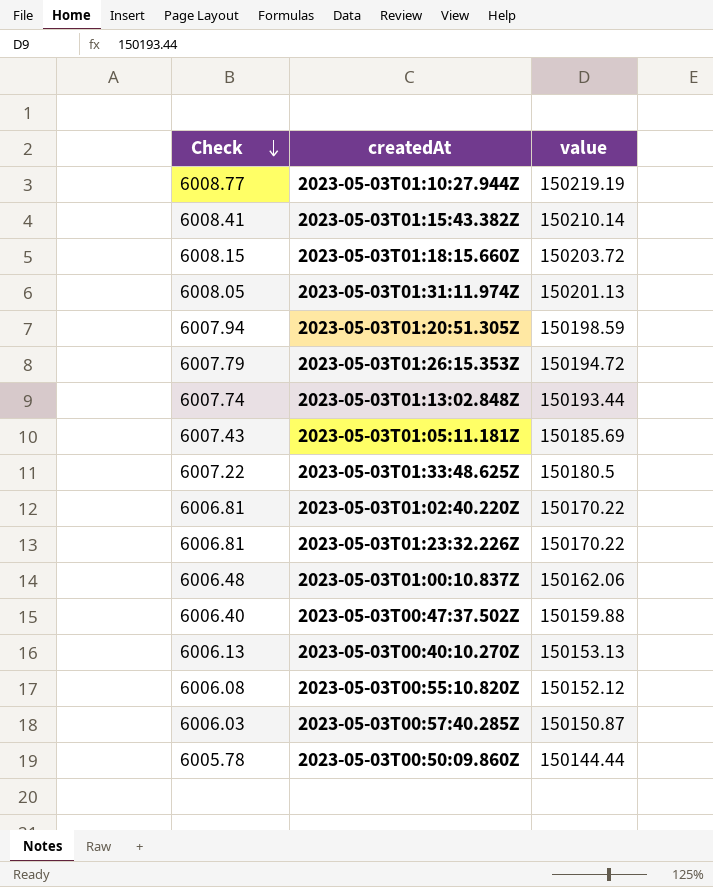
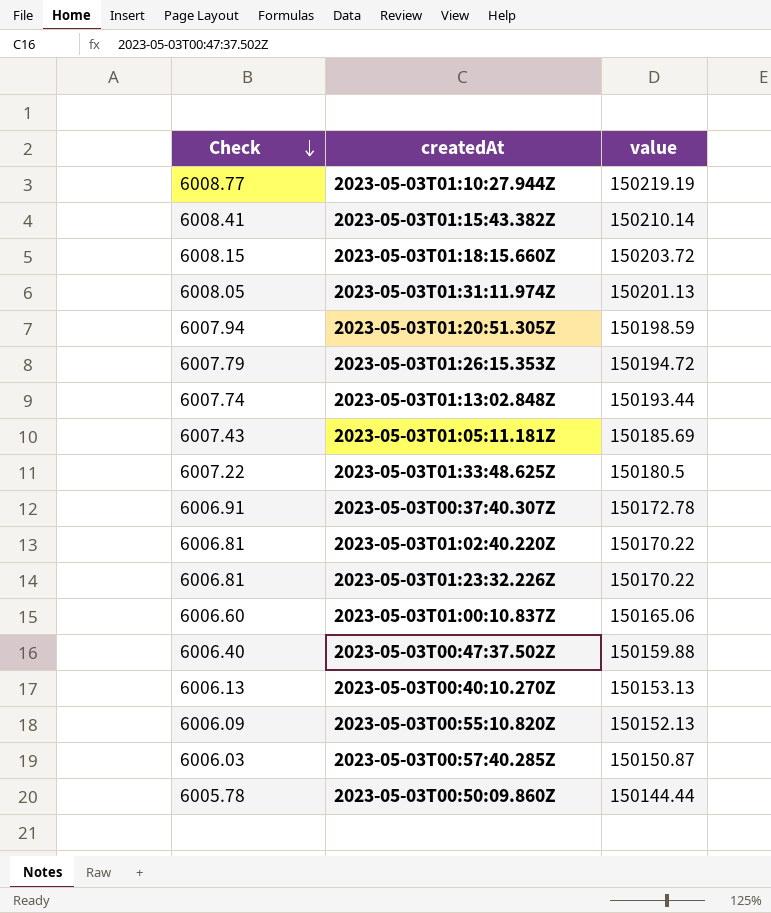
row 2023-05-03T00:37:40.307Z: none -> 6006.91 | 150172.78
2023-05-03T01:00:10.837Z | Check: 6006.48 -> 6006.60
2023-05-03T01:00:10.837Z | value: 150162.06 -> 150165.06
2023-05-03T00:55:10.820Z | Check: 6006.08 -> 6006.09
2023-05-03T00:55:10.820Z | value: 150152.12 -> 150152.13

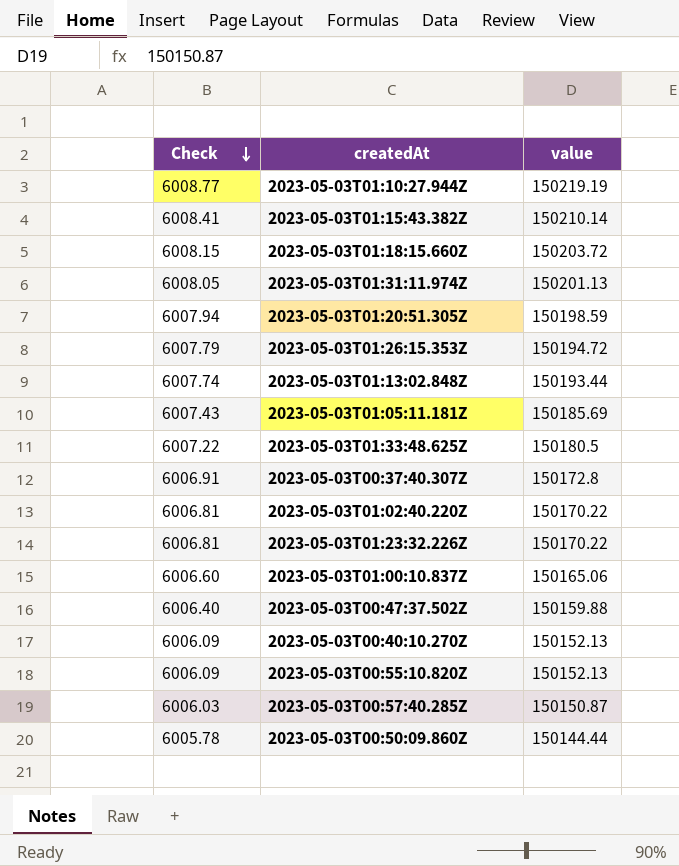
2023-05-03T00:37:40.307Z | value: 150172.78 -> 150172.8
2023-05-03T00:40:10.270Z | Check: 6006.13 -> 6006.09
2023-05-03T00:40:10.270Z | value: 150153.13 -> 150152.13

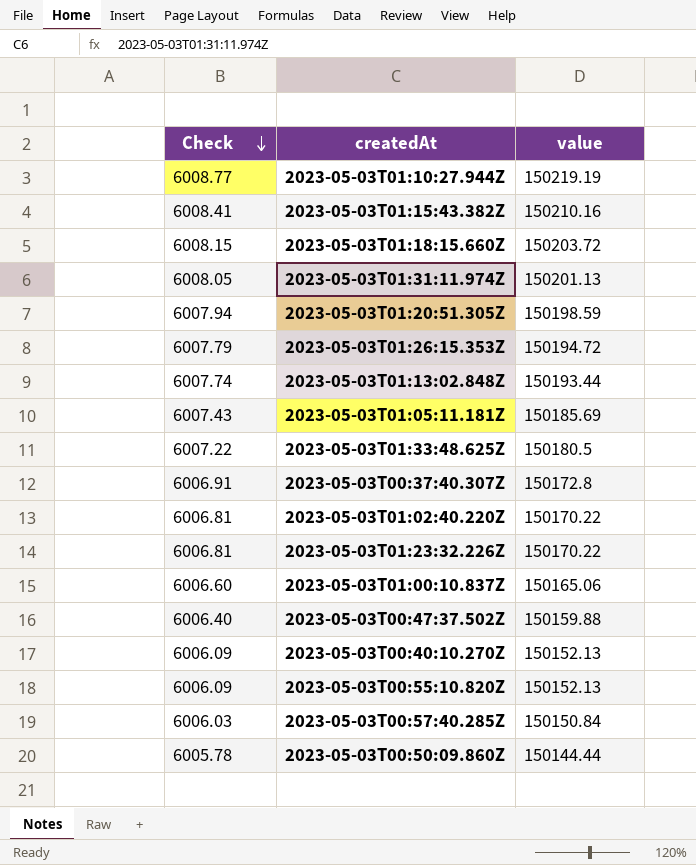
2023-05-03T01:15:43.382Z | value: 150210.14 -> 150210.16
2023-05-03T00:57:40.285Z | value: 150150.87 -> 150150.84

